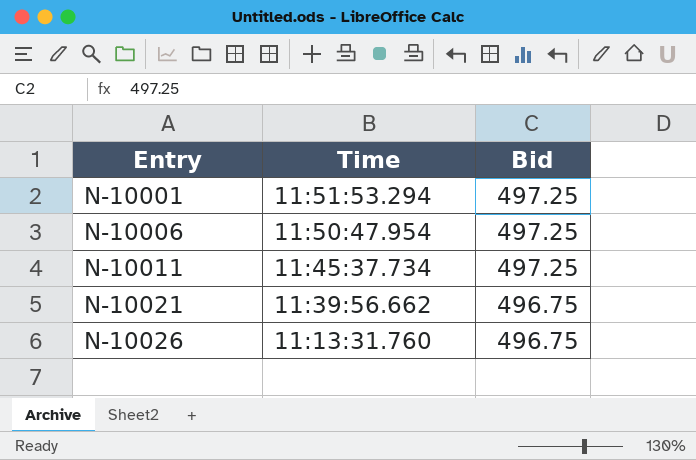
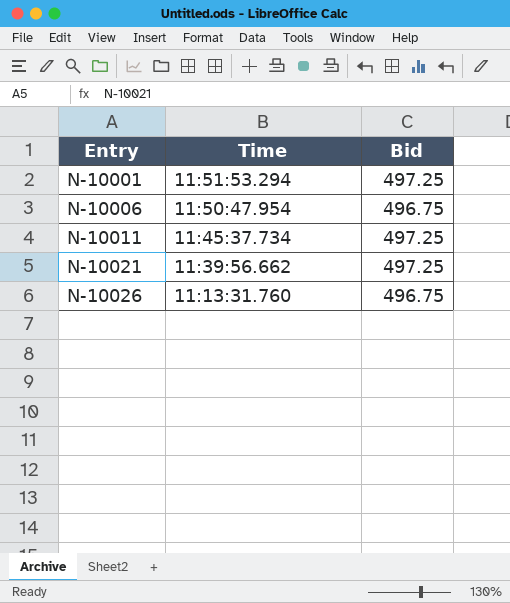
N-10006 | Bid: 497.25 -> 496.75
N-10021 | Bid: 496.75 -> 497.25

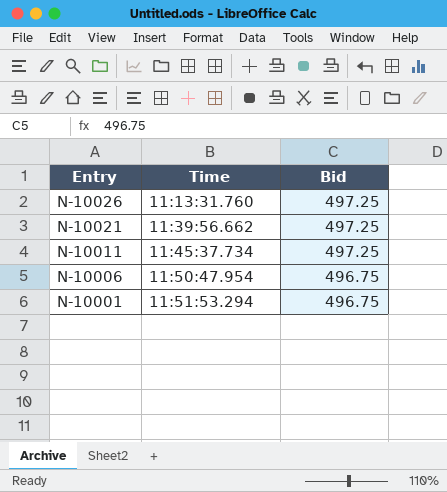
row order: Entry ascending -> Entry descending
N-10026 | Bid: 496.75 -> 497.25
N-10001 | Bid: 497.25 -> 496.75

